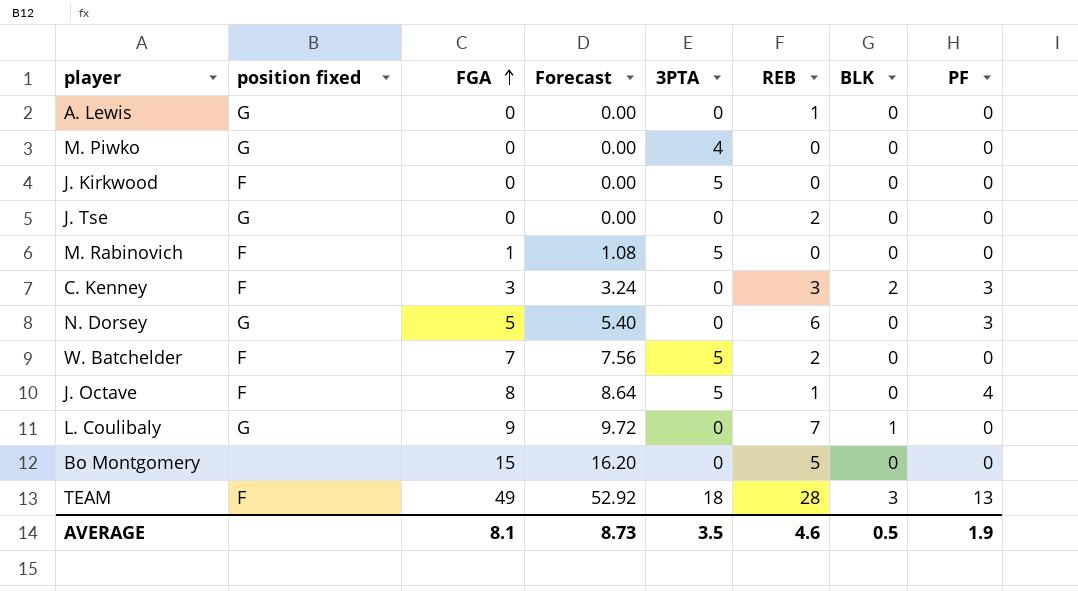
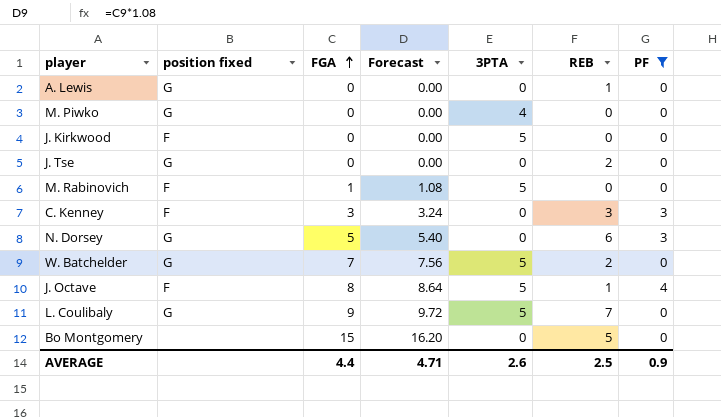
filter: none -> PF != 13
column BLK | position: 7 -> none
W. Batchelder | position fixed: F -> G
L. Coulibaly | 3PTA: 0 -> 5
AVERAGE | FGA: 8.1 -> 4.4
AVERAGE | Forecast: 8.73 -> 4.71
AVERAGE | 3PTA: 3.5 -> 2.6
AVERAGE | REB: 4.6 -> 2.5
AVERAGE | PF: 1.9 -> 0.9

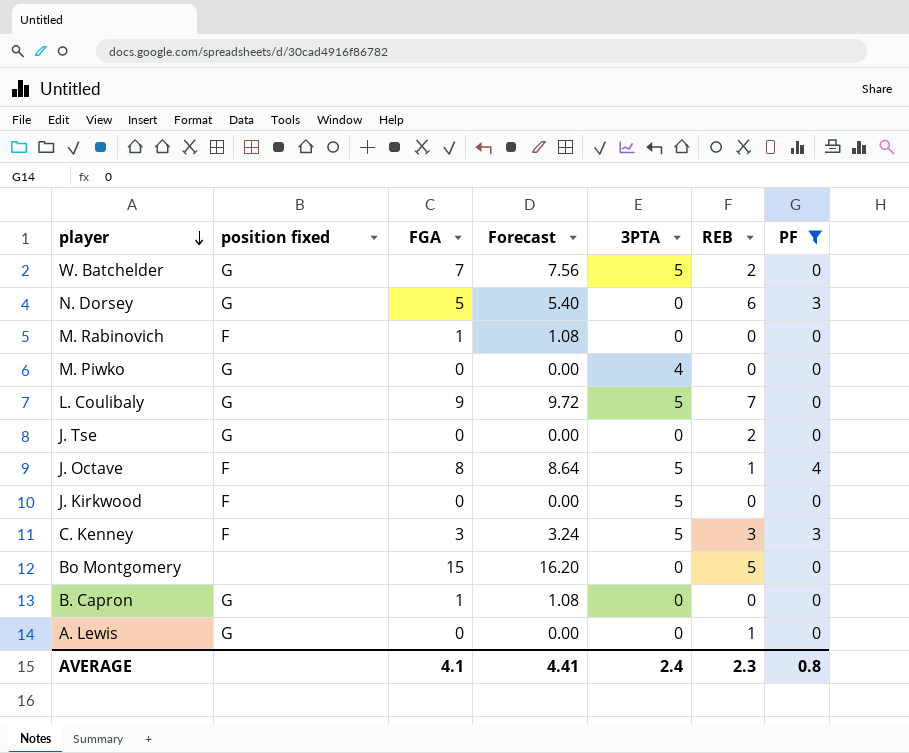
row order: FGA ascending -> player descending
M. Rabinovich | 3PTA: 5 -> 0
C. Kenney | 3PTA: 0 -> 5
row B. Capron: none -> G | 1 | 1.08 | 0 | 0 | 0
AVERAGE | FGA: 4.4 -> 4.1
AVERAGE | Forecast: 4.71 -> 4.41
AVERAGE | 3PTA: 2.6 -> 2.4
AVERAGE | REB: 2.5 -> 2.3
AVERAGE | PF: 0.9 -> 0.8

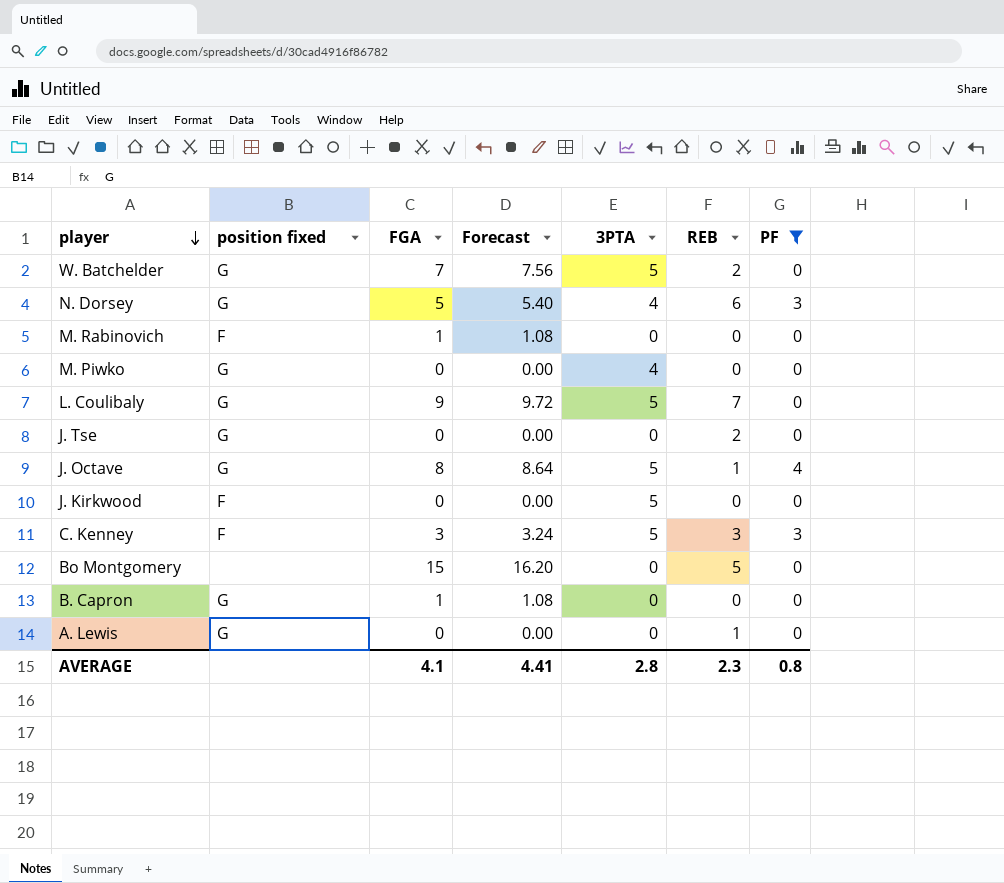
N. Dorsey | 3PTA: 0 -> 4
J. Octave | position fixed: F -> G
AVERAGE | 3PTA: 2.4 -> 2.8

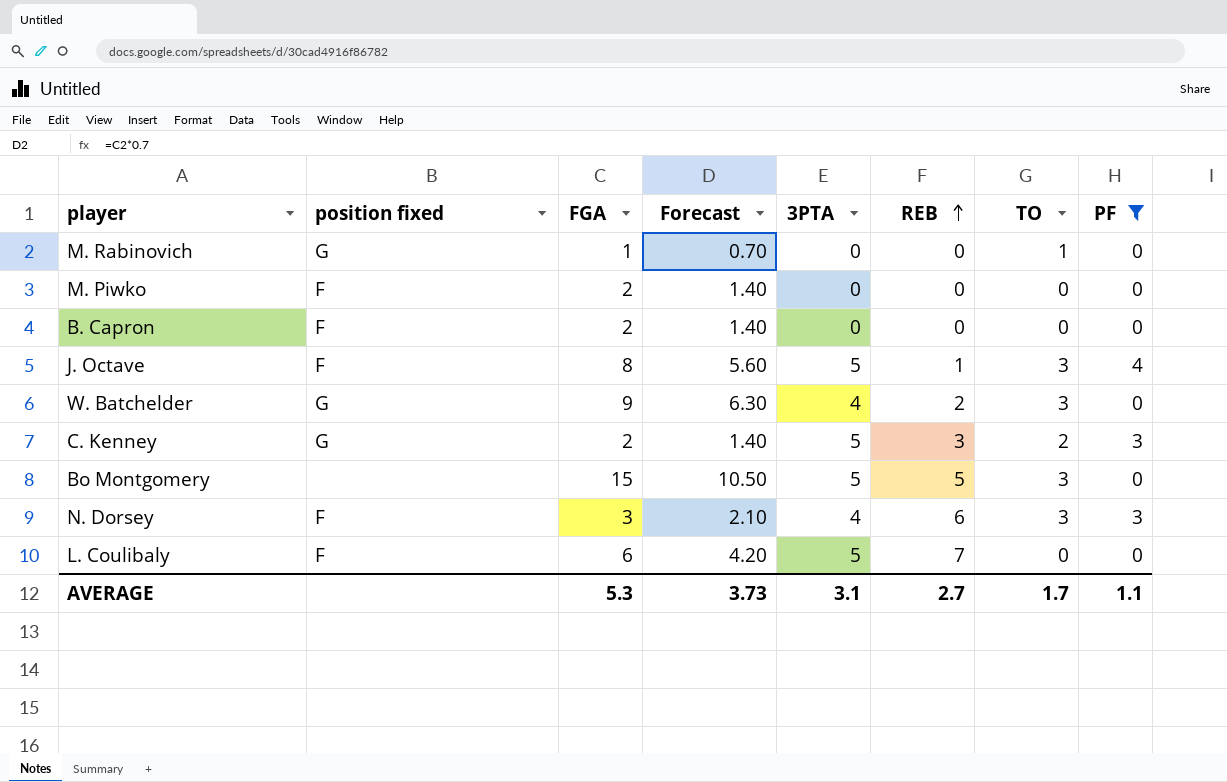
row order: player descending -> REB ascending
column Forecast | formula: [FGA] * 1.08 -> [FGA] * 0.7
column TO | position: none -> 7
row J. Tse: G | 0 | 0.00 | 0 | 2 | 0 -> none
row J. Kirkwood: F | 0 | 0.00 | 5 | 0 | 0 -> none
row A. Lewis: G | 0 | 0.00 | 0 | 1 | 0 -> none
M. Rabinovich | position fixed: F -> G
M. Piwko | position fixed: G -> F
M. Piwko | FGA: 0 -> 2
M. Piwko | 3PTA: 4 -> 0
B. Capron | position fixed: G -> F
B. Capron | FGA: 1 -> 2
J. Octave | position fixed: G -> F
W. Batchelder | FGA: 7 -> 9
W. Batchelder | 3PTA: 5 -> 4
C. Kenney | position fixed: F -> G
C. Kenney | FGA: 3 -> 2
Bo Montgomery | 3PTA: 0 -> 5
N. Dorsey | position fixed: G -> F
N. Dorsey | FGA: 5 -> 3
L. Coulibaly | position fixed: G -> F
L. Coulibaly | FGA: 9 -> 6
AVERAGE | FGA: 4.1 -> 5.3
AVERAGE | Forecast: 4.41 -> 3.73
AVERAGE | 3PTA: 2.8 -> 3.1
AVERAGE | REB: 2.3 -> 2.7
AVERAGE | PF: 0.8 -> 1.1

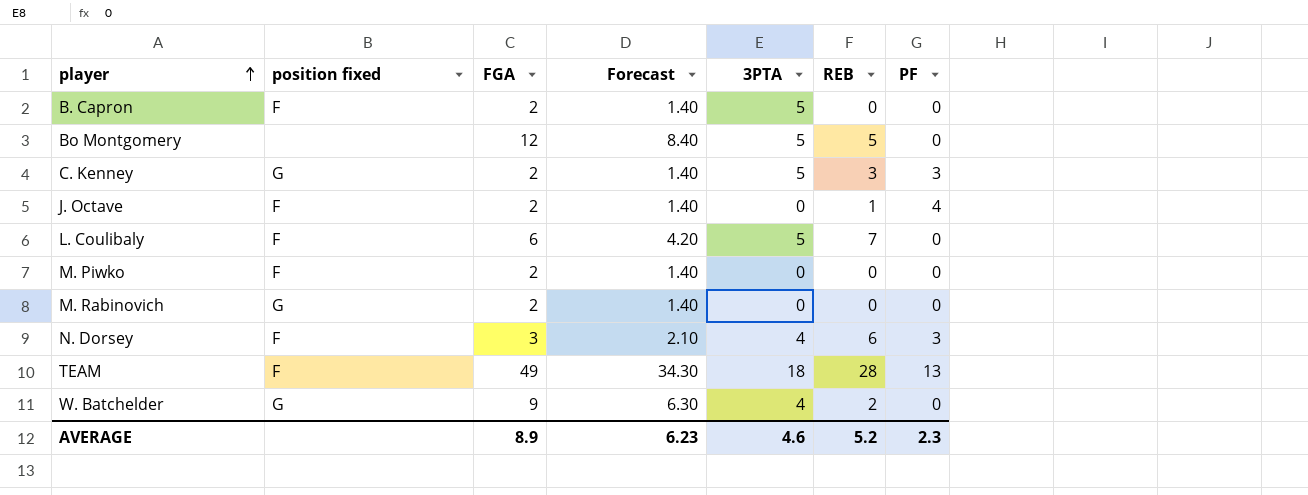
filter: PF != 13 -> none
row order: REB ascending -> player ascending
column TO | position: 7 -> none
B. Capron | 3PTA: 0 -> 5
Bo Montgomery | FGA: 15 -> 12
Bo Montgomery | Forecast: 10.50 -> 8.40
J. Octave | FGA: 8 -> 2
J. Octave | Forecast: 5.60 -> 1.40
J. Octave | 3PTA: 5 -> 0
M. Rabinovich | FGA: 1 -> 2
M. Rabinovich | Forecast: 0.70 -> 1.40
AVERAGE | FGA: 5.3 -> 8.9
AVERAGE | Forecast: 3.73 -> 6.23
AVERAGE | 3PTA: 3.1 -> 4.6
AVERAGE | REB: 2.7 -> 5.2
AVERAGE | PF: 1.1 -> 2.3

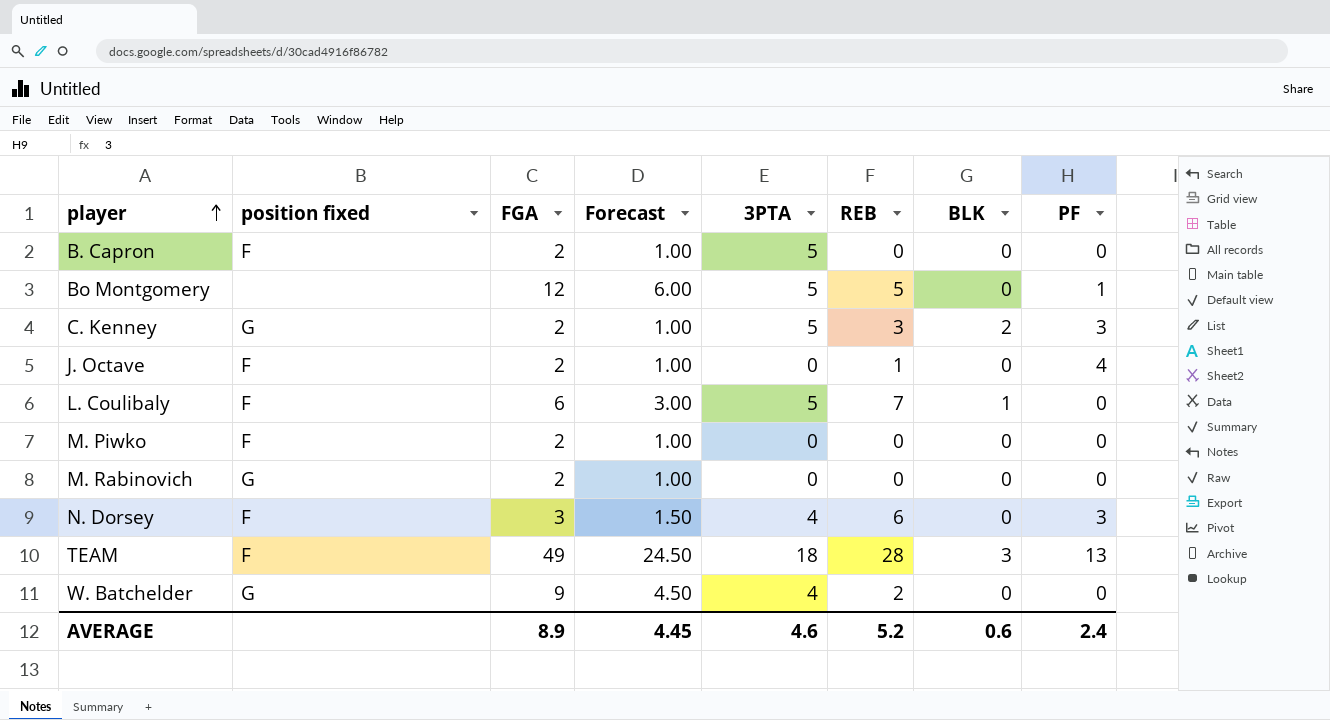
column Forecast | formula: [FGA] * 0.7 -> [FGA] * 0.5
column BLK | position: none -> 7
Bo Montgomery | PF: 0 -> 1
AVERAGE | Forecast: 6.23 -> 4.45
AVERAGE | PF: 2.3 -> 2.4

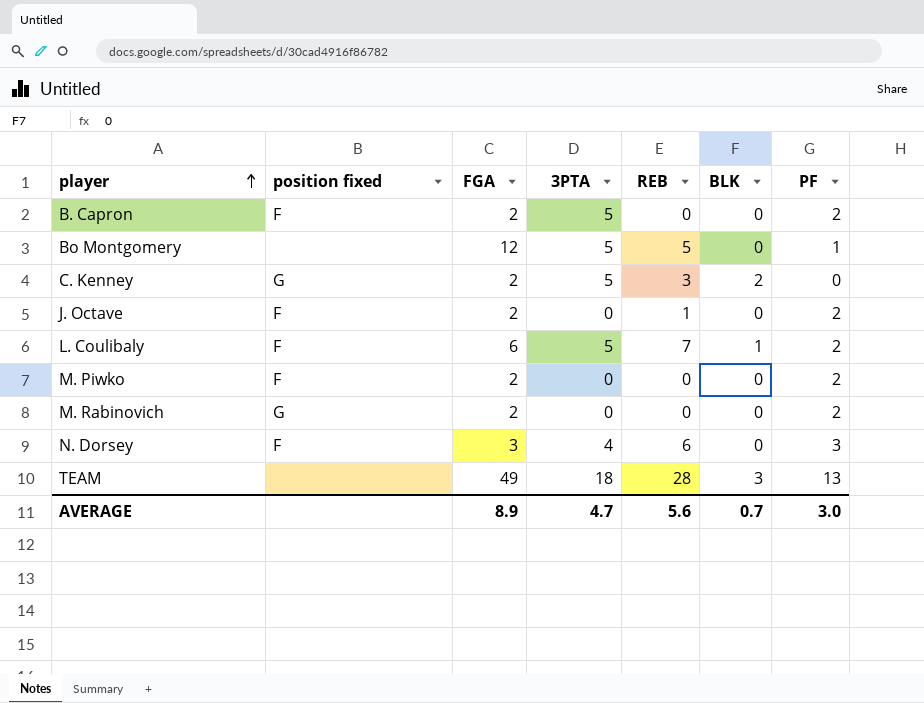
column Forecast | formula: [FGA] * 0.5 -> none
row W. Batchelder: G | 9 | 4.50 | 4 | 2 | 0 | 0 -> none
B. Capron | PF: 0 -> 2
C. Kenney | PF: 3 -> 0
J. Octave | PF: 4 -> 2
L. Coulibaly | PF: 0 -> 2
M. Piwko | PF: 0 -> 2
M. Rabinovich | PF: 0 -> 2
TEAM | position fixed: F -> none
AVERAGE | 3PTA: 4.6 -> 4.7
AVERAGE | REB: 5.2 -> 5.6
AVERAGE | BLK: 0.6 -> 0.7
AVERAGE | PF: 2.4 -> 3.0

